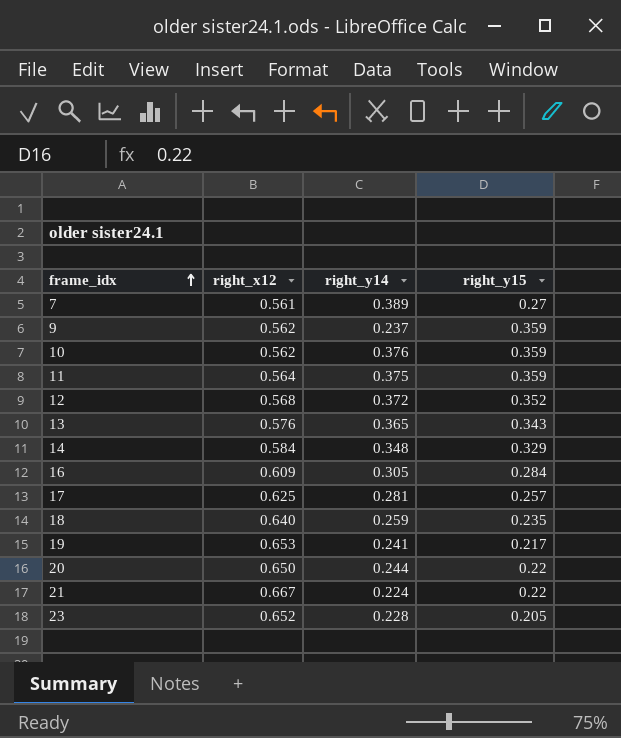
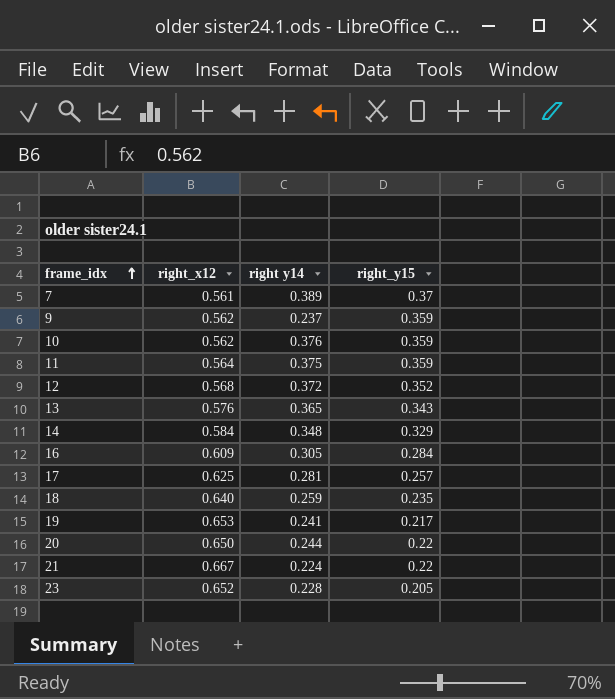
column name: right_y14 -> right y14
7 | right_y15: 0.27 -> 0.37

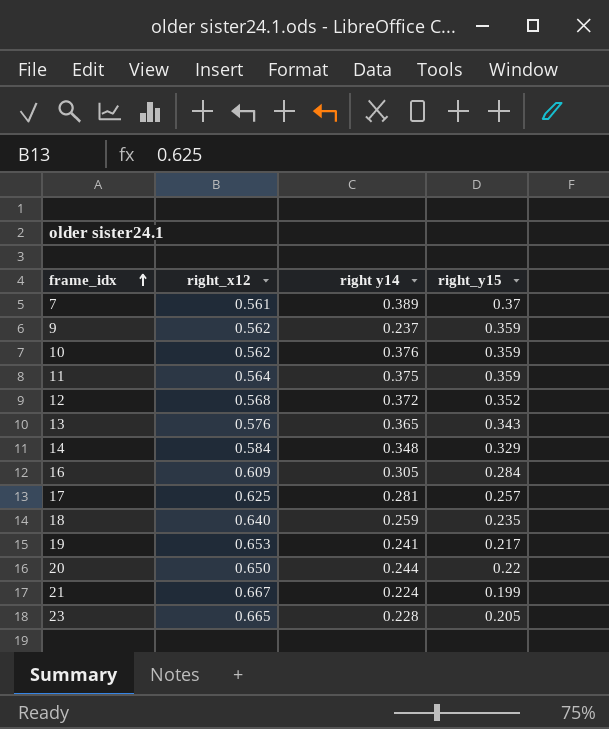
21 | right_y15: 0.22 -> 0.199
23 | right_x12: 0.652 -> 0.665

